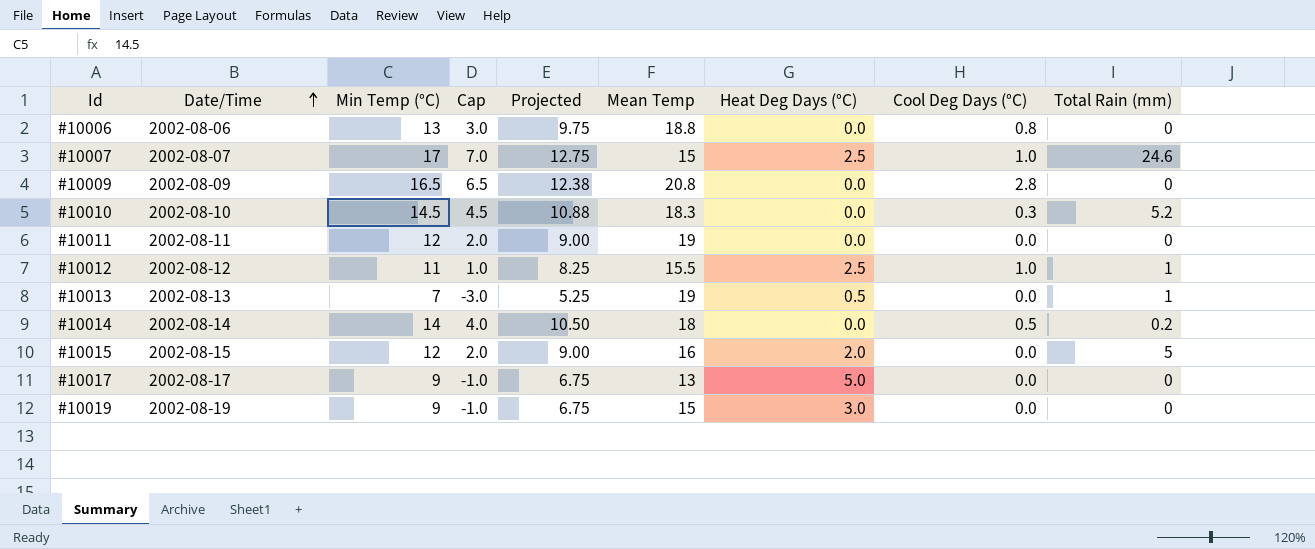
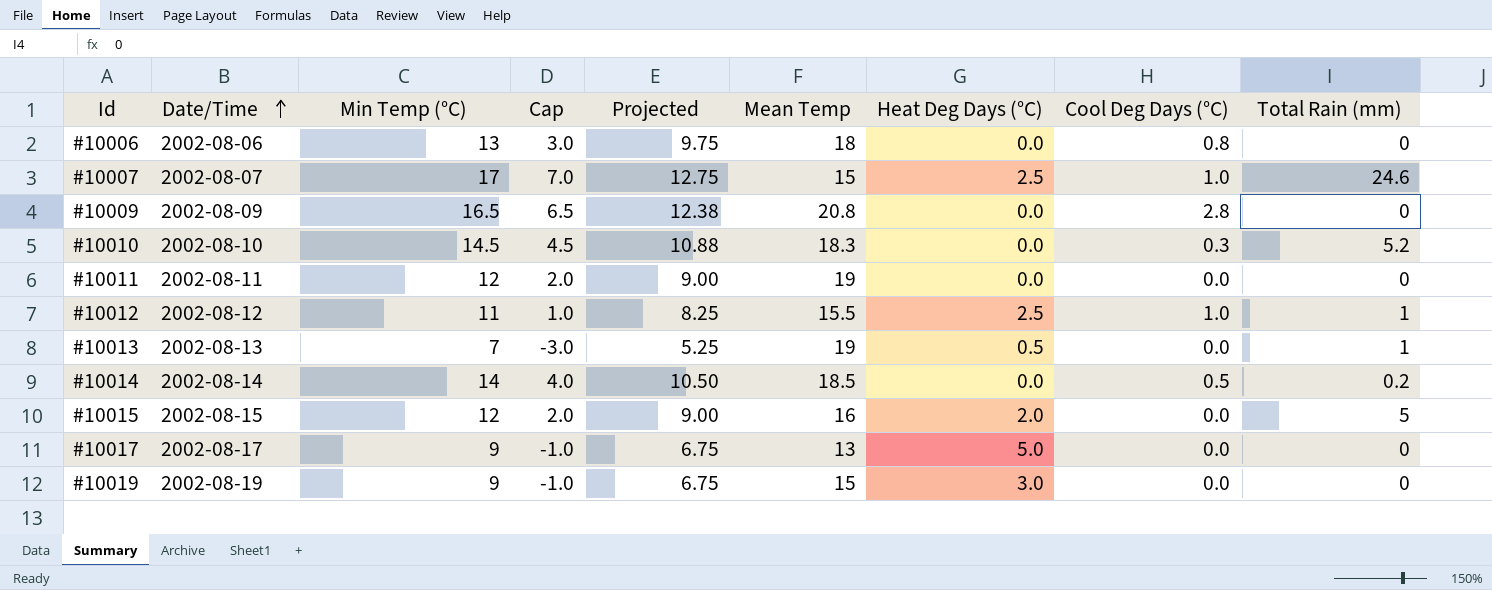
#10006 | Mean Temp: 18.8 -> 18
#10014 | Mean Temp: 18 -> 18.5

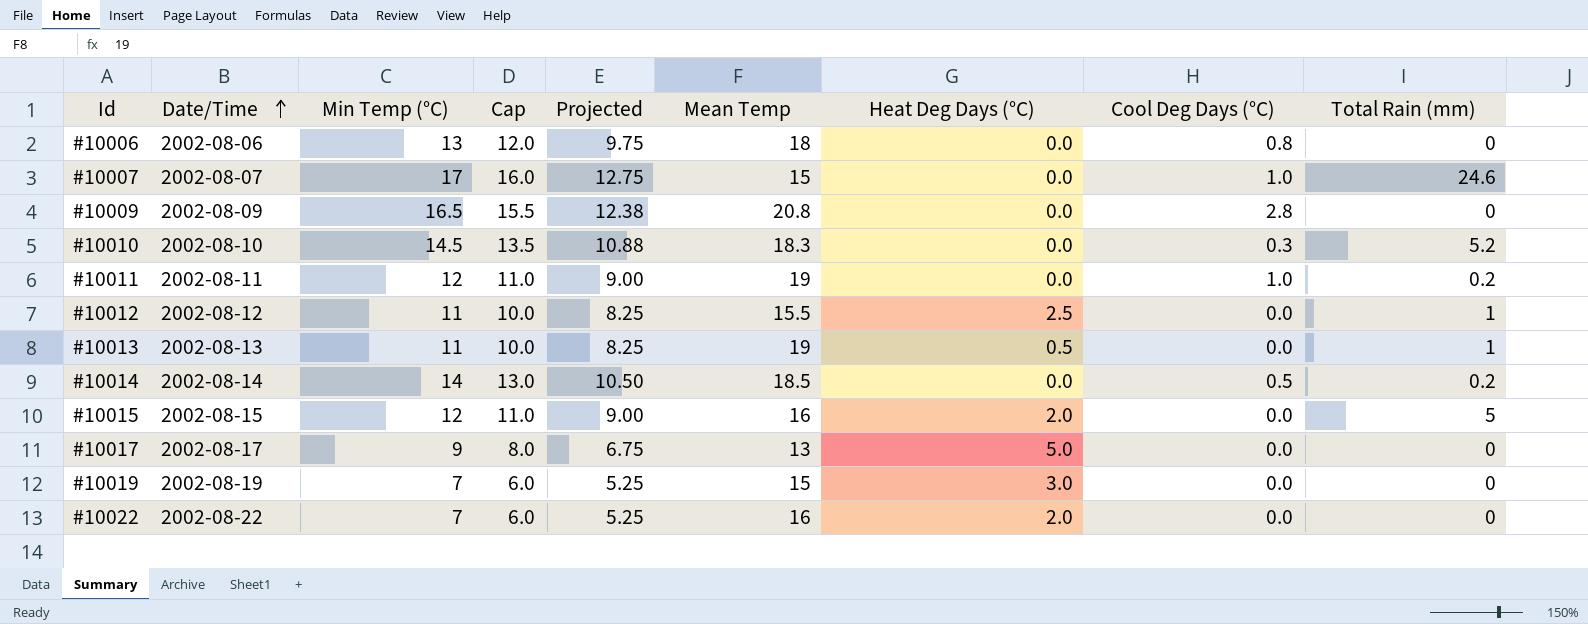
column Cap | formula: [Min Temp (°C)] - 10 -> [Min Temp (°C)] - 1
#10007 | Heat Deg Days (°C): 2.5 -> 0.0
#10011 | Cool Deg Days (°C): 0.0 -> 1.0
#10011 | Total Rain (mm): 0 -> 0.2
#10012 | Cool Deg Days (°C): 1.0 -> 0.0
#10013 | Min Temp (°C): 7 -> 11
#10013 | Projected: 5.25 -> 8.25
#10019 | Min Temp (°C): 9 -> 7
#10019 | Projected: 6.75 -> 5.25
row #10022: none -> 2002-08-22 | 7 | 6.0 | 5.25 | 16 | 2.0 | 0.0 | 0

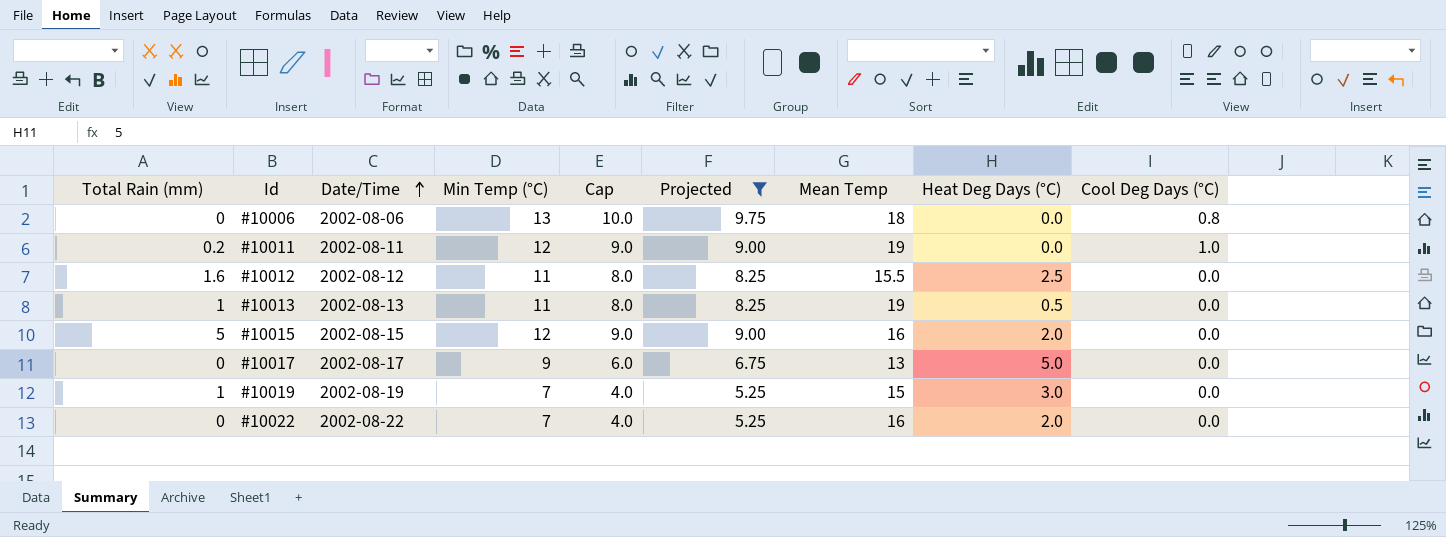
filter: none -> Projected <= 9.75
column Total Rain (mm) | position: 9 -> 1
column Cap | formula: [Min Temp (°C)] - 1 -> [Min Temp (°C)] - 3
#10012 | Total Rain (mm): 1 -> 1.6
#10019 | Total Rain (mm): 0 -> 1

